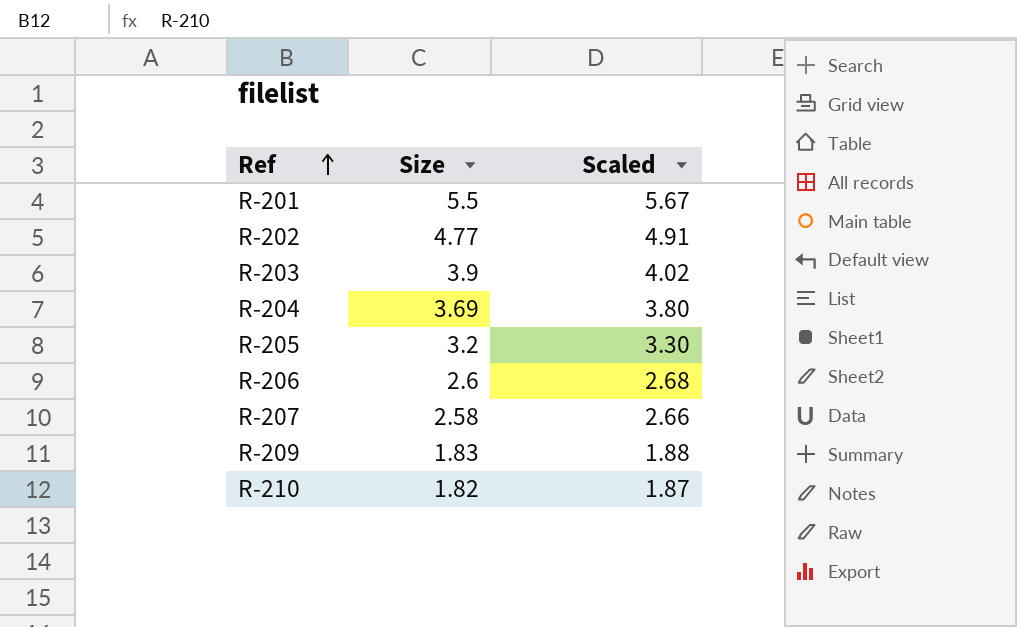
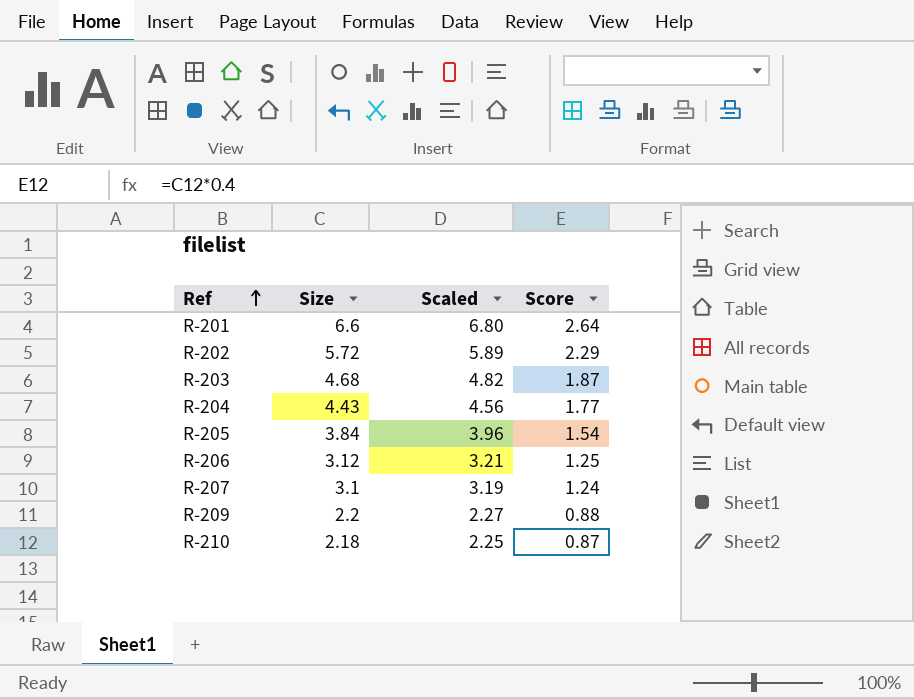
column Score | formula: none -> [Size] * 0.4
R-201 | Size: 5.5 -> 6.6
R-201 | Scaled: 5.67 -> 6.80
R-202 | Size: 4.77 -> 5.72
R-202 | Scaled: 4.91 -> 5.89
R-203 | Size: 3.9 -> 4.68
R-203 | Scaled: 4.02 -> 4.82
R-204 | Size: 3.69 -> 4.43
R-204 | Scaled: 3.80 -> 4.56
R-205 | Size: 3.2 -> 3.84
R-205 | Scaled: 3.30 -> 3.96
R-206 | Size: 2.6 -> 3.12
R-206 | Scaled: 2.68 -> 3.21
R-207 | Size: 2.58 -> 3.1
R-207 | Scaled: 2.66 -> 3.19
R-209 | Size: 1.83 -> 2.2
R-209 | Scaled: 1.88 -> 2.27
R-210 | Size: 1.82 -> 2.18
R-210 | Scaled: 1.87 -> 2.25

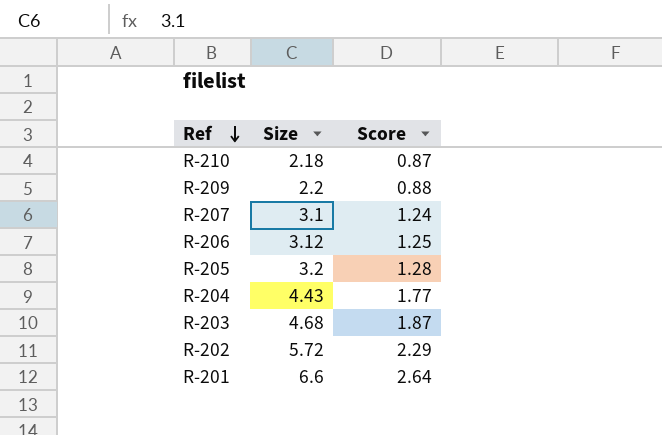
row order: Ref ascending -> Ref descending
column Scaled | formula: [Size] * 1.03 -> none
R-205 | Size: 3.84 -> 3.2
R-205 | Score: 1.54 -> 1.28

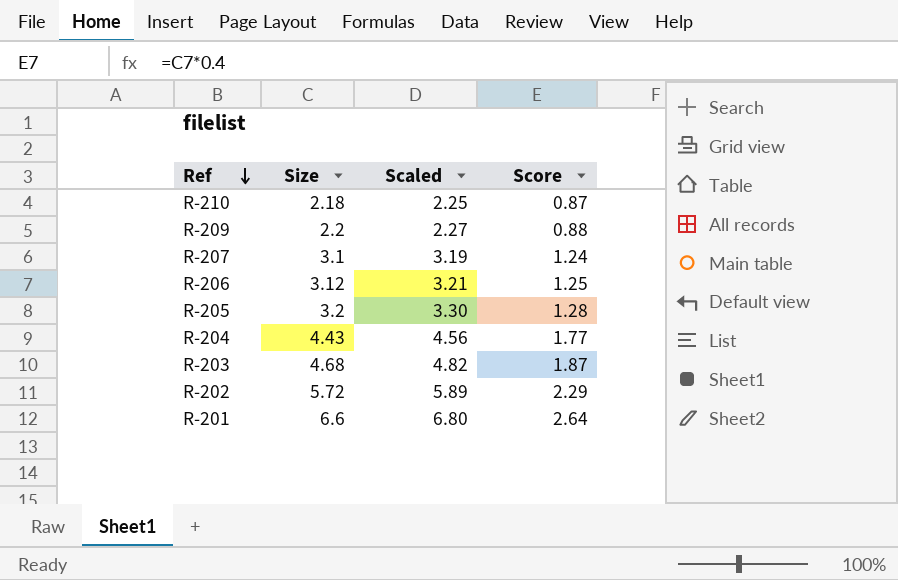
column Scaled | formula: none -> [Size] * 1.03

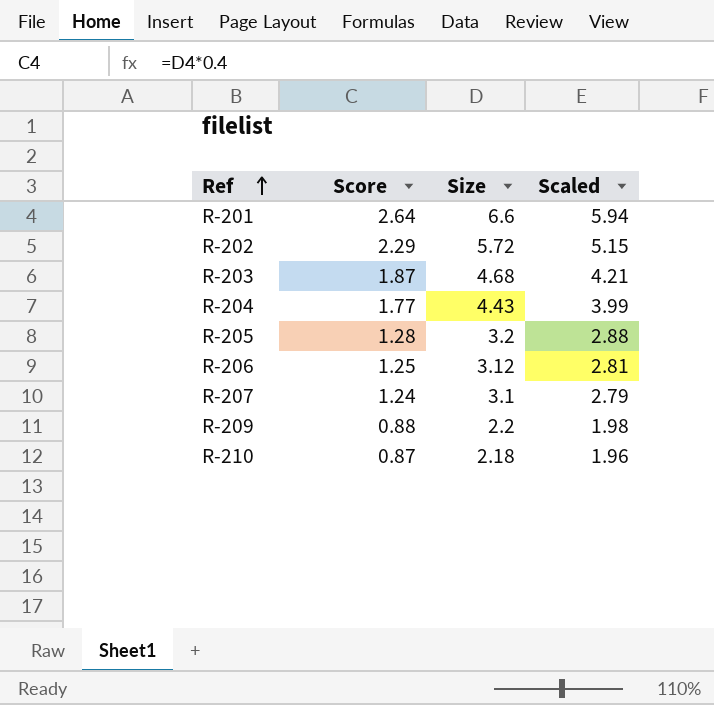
row order: Ref descending -> Ref ascending
column Score | position: 4 -> 2
column Scaled | formula: [Size] * 1.03 -> [Size] * 0.9

